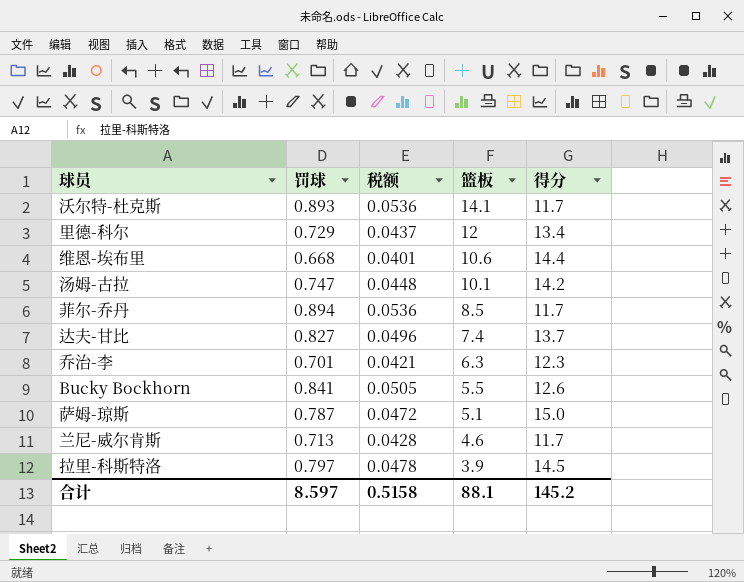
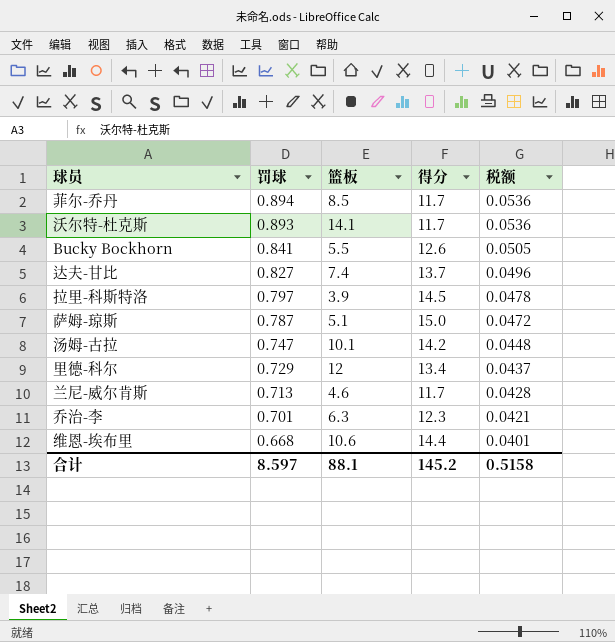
row order: 篮板 descending -> 罚球 descending
column 税额 | position: 3 -> 5

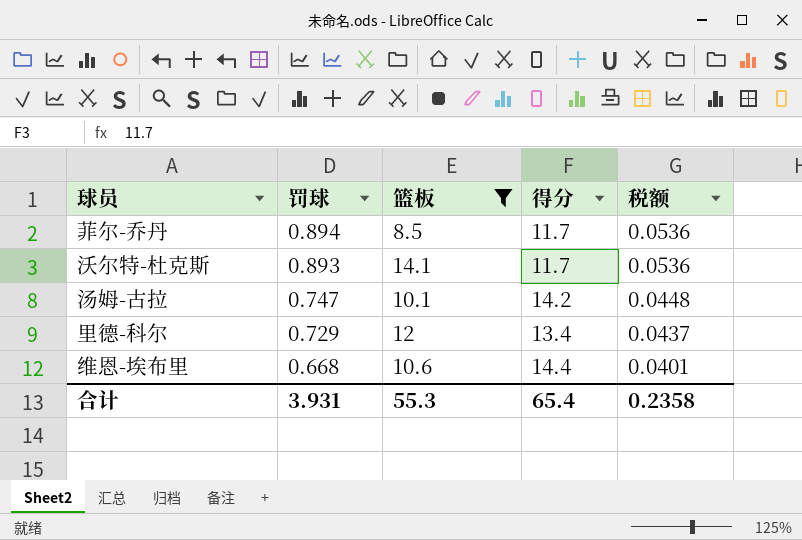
filter: none -> 篮板 >= 8.5
合计 | 罚球: 8.597 -> 3.931
合计 | 篮板: 88.1 -> 55.3
合计 | 得分: 145.2 -> 65.4
合计 | 税额: 0.5158 -> 0.2358

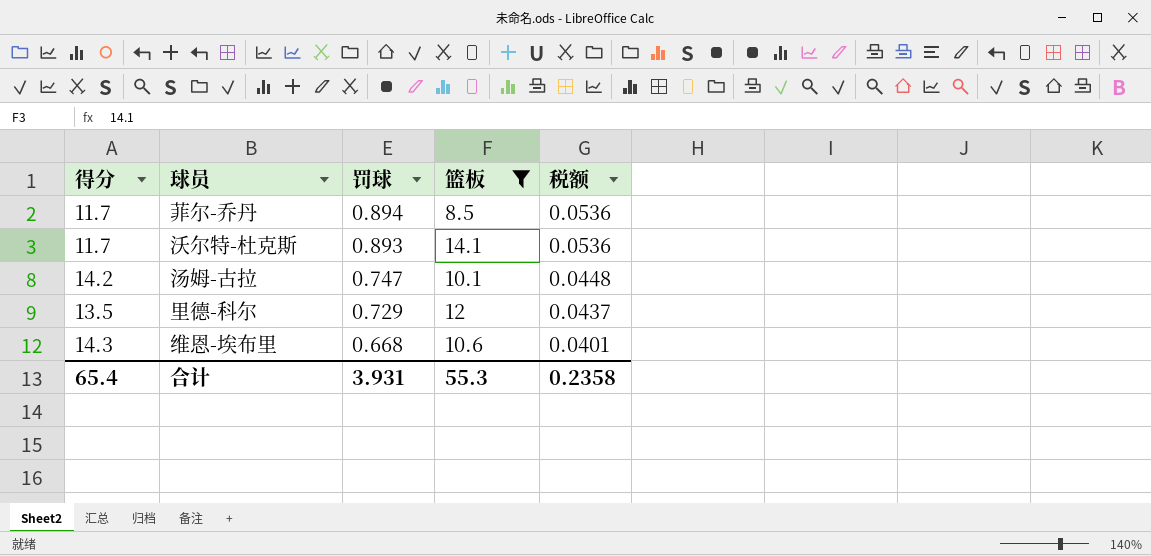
column 得分 | position: 4 -> 1
里德-科尔 | 得分: 13.4 -> 13.5
维恩-埃布里 | 得分: 14.4 -> 14.3

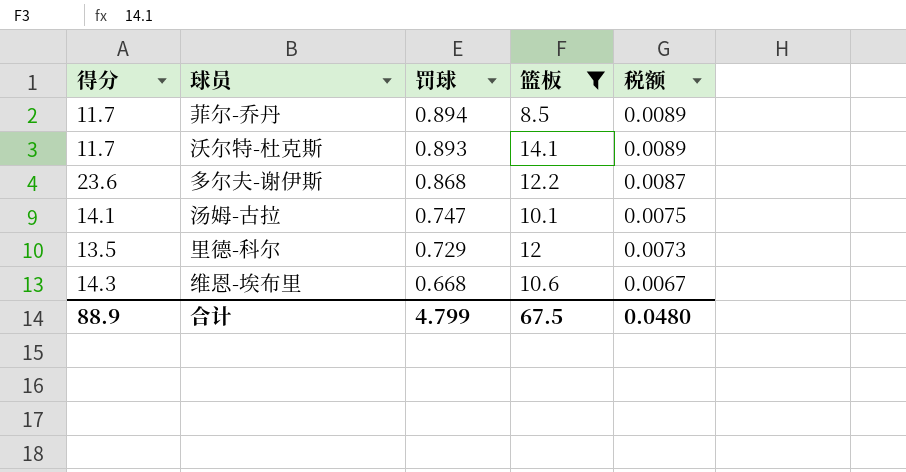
column 税额 | formula: [罚球] * 0.06 -> [罚球] * 0.01
row 多尔夫-谢伊斯: none -> 23.6 | 0.868 | 12.2 | 0.0087
汤姆-古拉 | 得分: 14.2 -> 14.1
合计 | 得分: 65.4 -> 88.9
合计 | 罚球: 3.931 -> 4.799
合计 | 篮板: 55.3 -> 67.5
合计 | 税额: 0.2358 -> 0.0480

